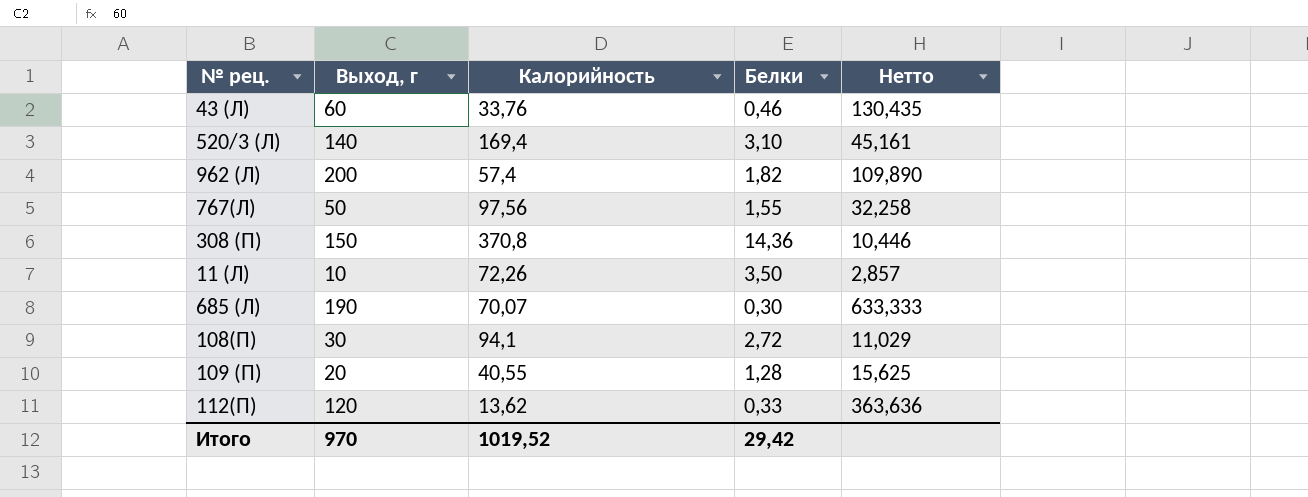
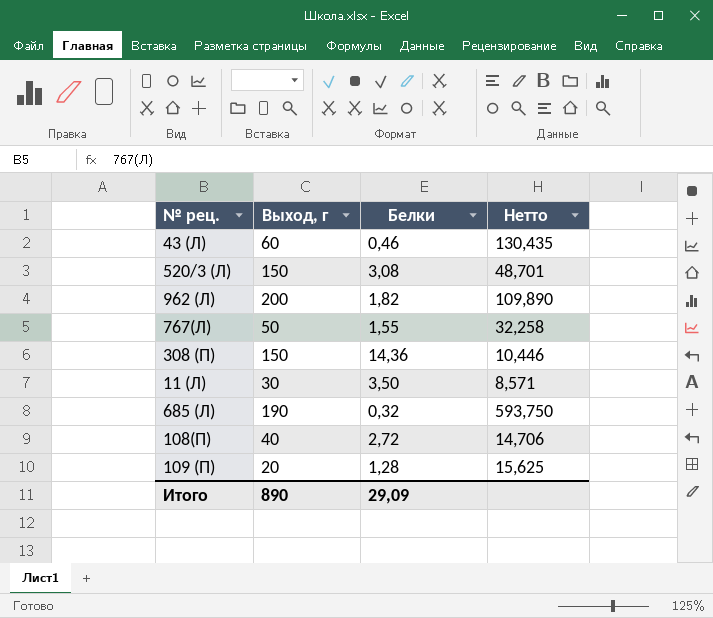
column Калорийность | position: 3 -> none
row 112(П): 120 | 13,62 | 0,33 | 363,636 -> none
520/3 (Л) | Выход, г: 140 -> 150
520/3 (Л) | Белки: 3,10 -> 3,08
520/3 (Л) | Нетто: 45,161 -> 48,701
11 (Л) | Выход, г: 10 -> 30
11 (Л) | Нетто: 2,857 -> 8,571
685 (Л) | Белки: 0,30 -> 0,32
685 (Л) | Нетто: 633,333 -> 593,750
108(П) | Выход, г: 30 -> 40
108(П) | Нетто: 11,029 -> 14,706
Итого | Выход, г: 970 -> 890
Итого | Белки: 29,42 -> 29,09

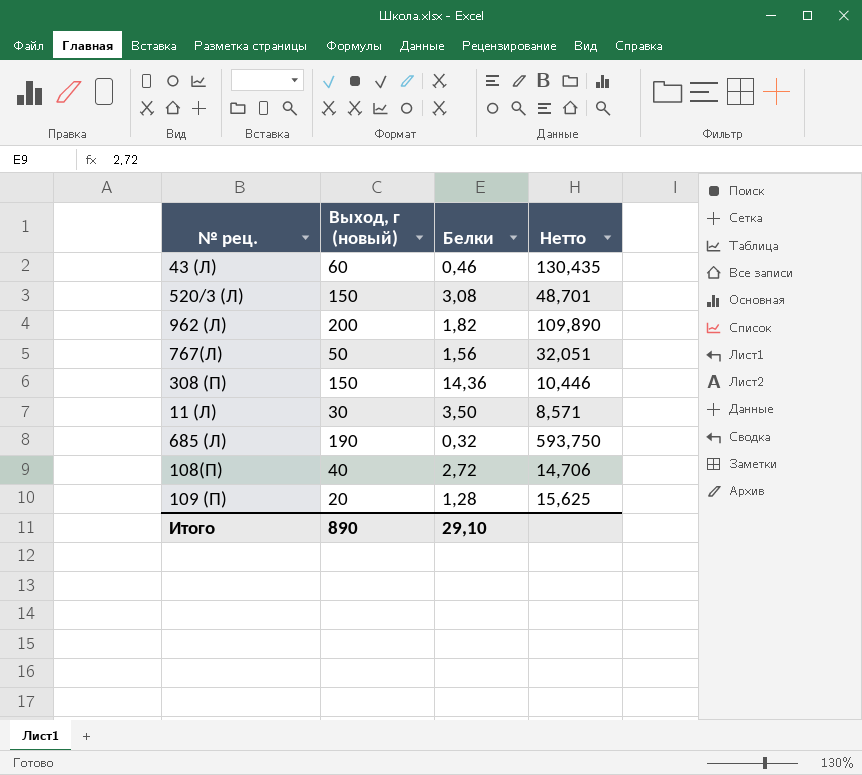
column name: Выход, г -> Выход, г (новый)
767(Л) | Белки: 1,55 -> 1,56
767(Л) | Нетто: 32,258 -> 32,051
Итого | Белки: 29,09 -> 29,10

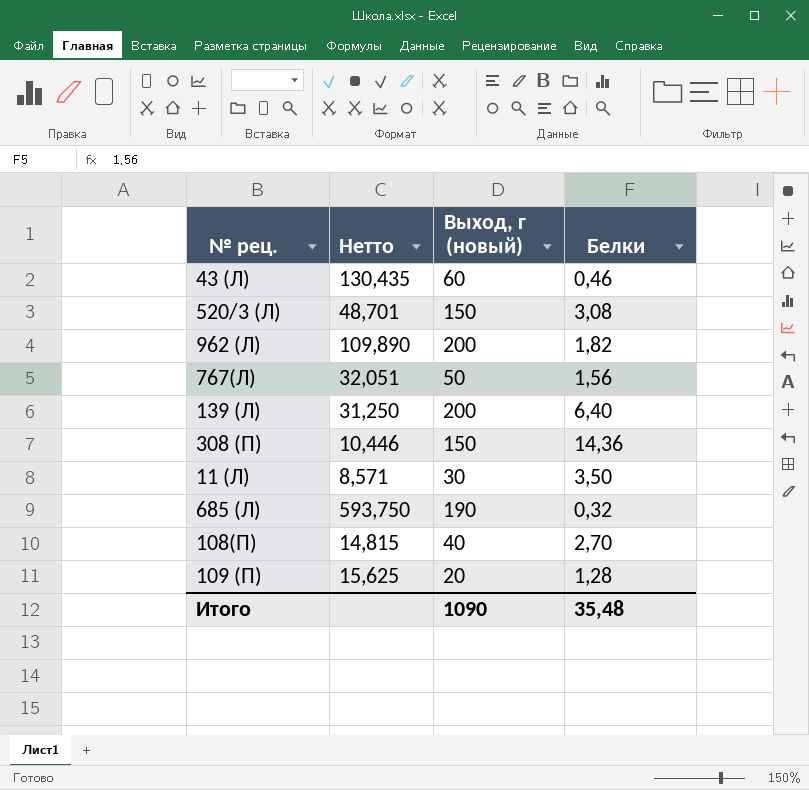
column Нетто | position: 4 -> 2
row 139 (Л): none -> 31,250 | 200 | 6,40
108(П) | Нетто: 14,706 -> 14,815
108(П) | Белки: 2,72 -> 2,70
Итого | Выход, г (новый): 890 -> 1090
Итого | Белки: 29,10 -> 35,48

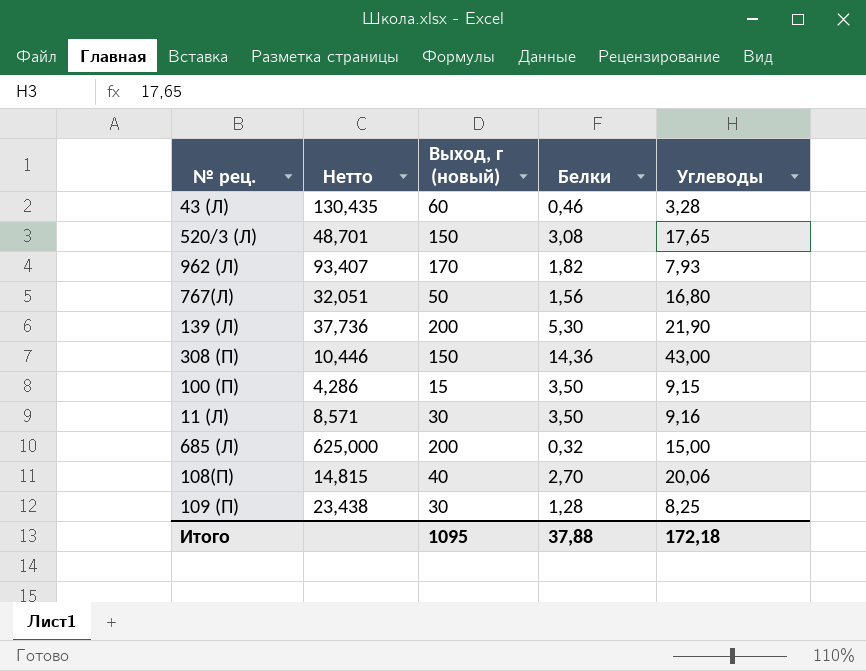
column Углеводы | position: none -> 5
962 (Л) | Нетто: 109,890 -> 93,407
962 (Л) | Выход, г (новый): 200 -> 170
139 (Л) | Нетто: 31,250 -> 37,736
139 (Л) | Белки: 6,40 -> 5,30
row 100 (П): none -> 4,286 | 15 | 3,50 | 9,15
685 (Л) | Нетто: 593,750 -> 625,000
685 (Л) | Выход, г (новый): 190 -> 200
109 (П) | Нетто: 15,625 -> 23,438
109 (П) | Выход, г (новый): 20 -> 30
Итого | Выход, г (новый): 1090 -> 1095
Итого | Белки: 35,48 -> 37,88

